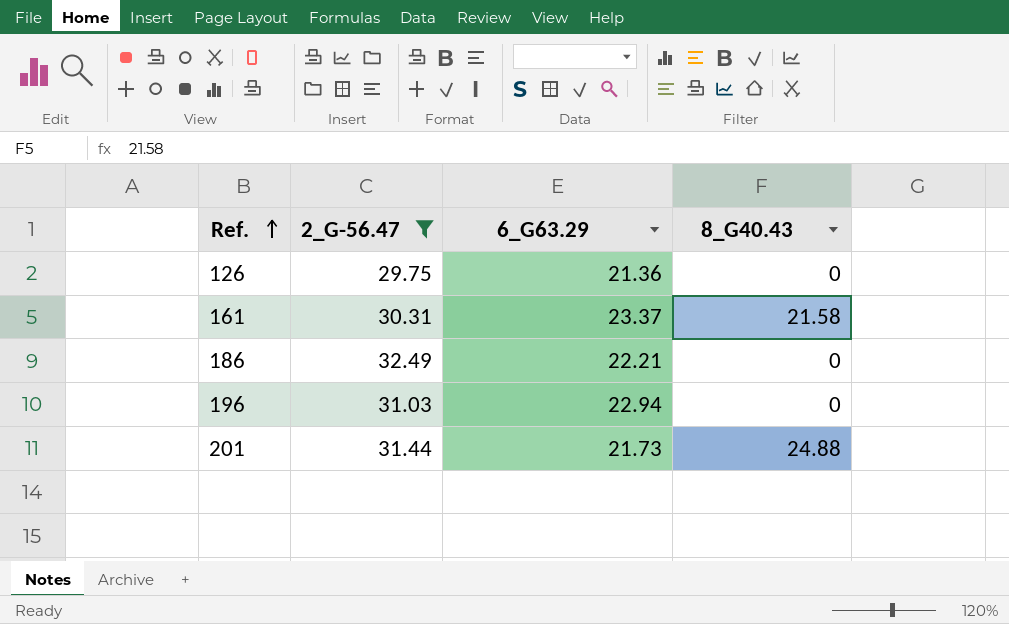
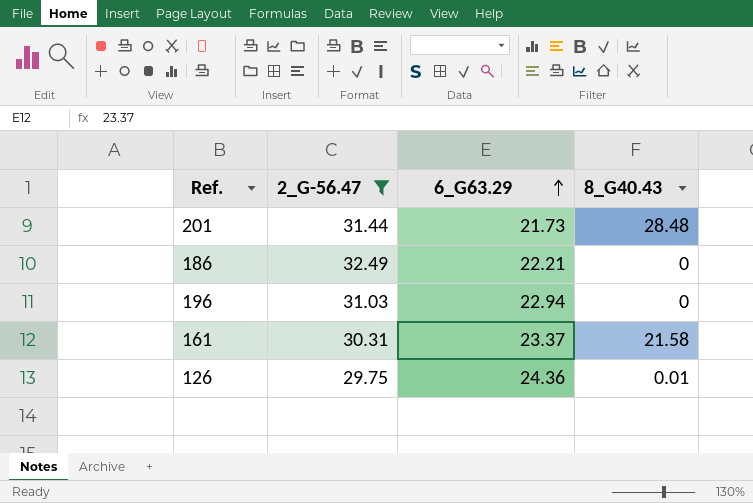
row order: Ref. ascending -> 6_G63.29 ascending
201 | 8_G40.43: 24.88 -> 28.48
126 | 6_G63.29: 21.36 -> 24.36
126 | 8_G40.43: 0 -> 0.01

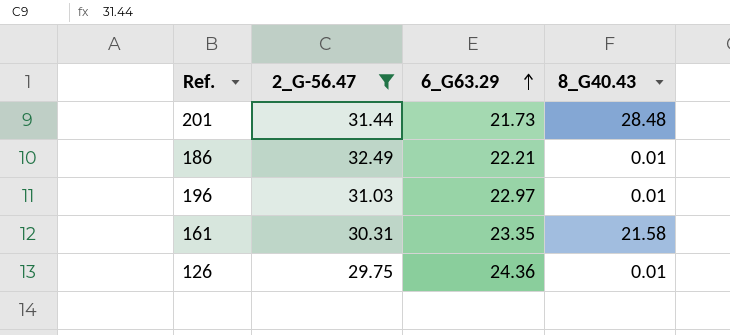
186 | 8_G40.43: 0 -> 0.01
196 | 6_G63.29: 22.94 -> 22.97
196 | 8_G40.43: 0 -> 0.01
161 | 6_G63.29: 23.37 -> 23.35

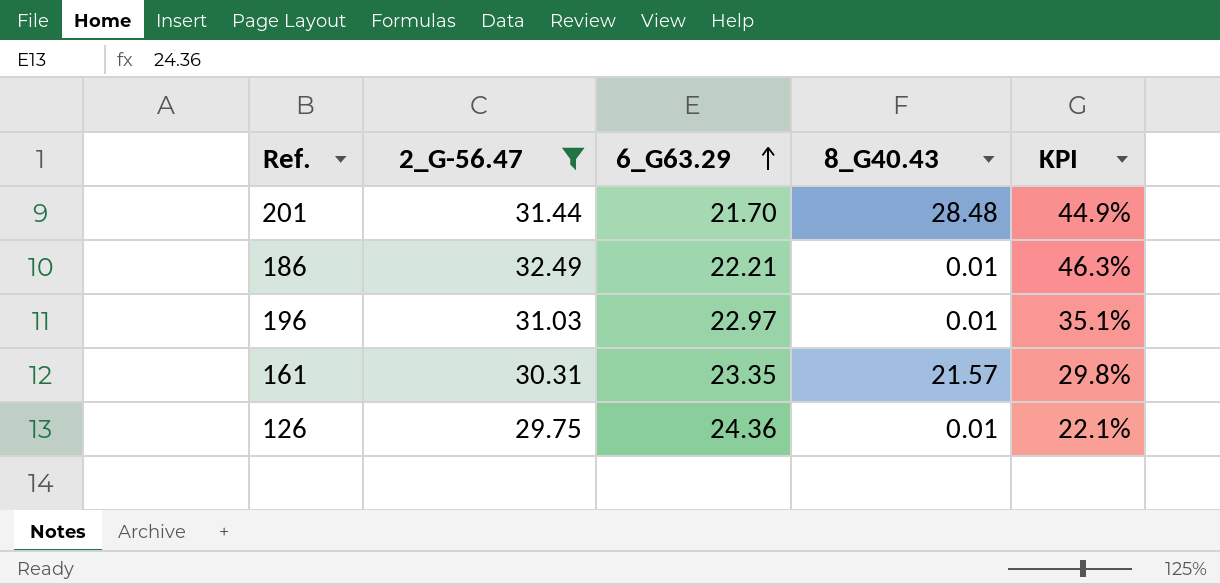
column KPI | formula: none -> ([2_G-56.47] - [6_G63.29]) / [6_G63.29]
201 | 6_G63.29: 21.73 -> 21.70
161 | 8_G40.43: 21.58 -> 21.57

